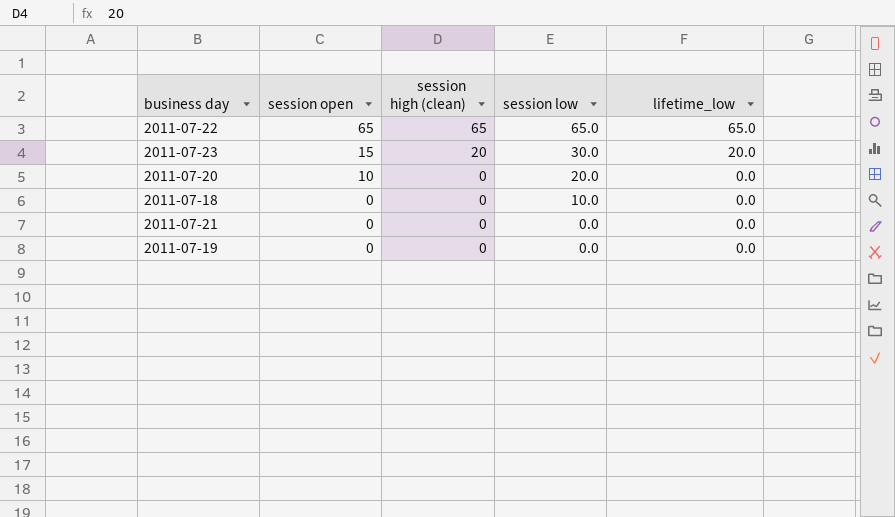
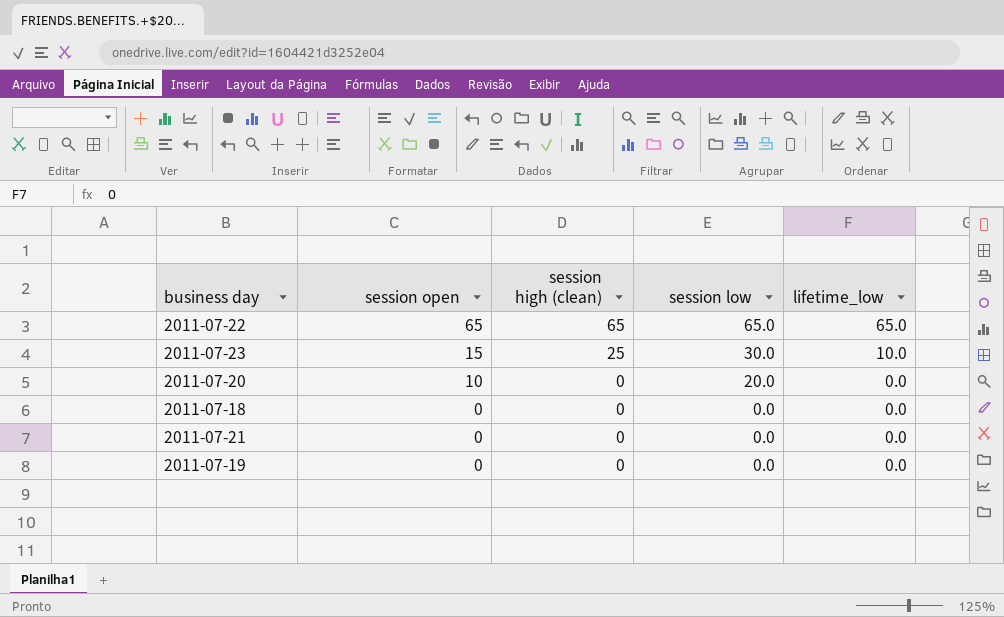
2011-07-23 | session high (clean): 20 -> 25
2011-07-23 | lifetime_low: 20.0 -> 10.0
2011-07-18 | session low: 10.0 -> 0.0

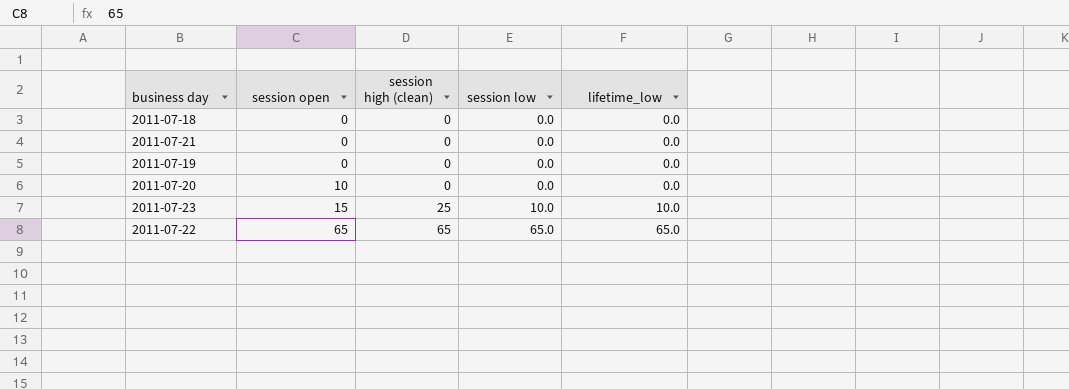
row order: session open descending -> session open ascending
2011-07-20 | session low: 20.0 -> 0.0
2011-07-23 | session low: 30.0 -> 10.0

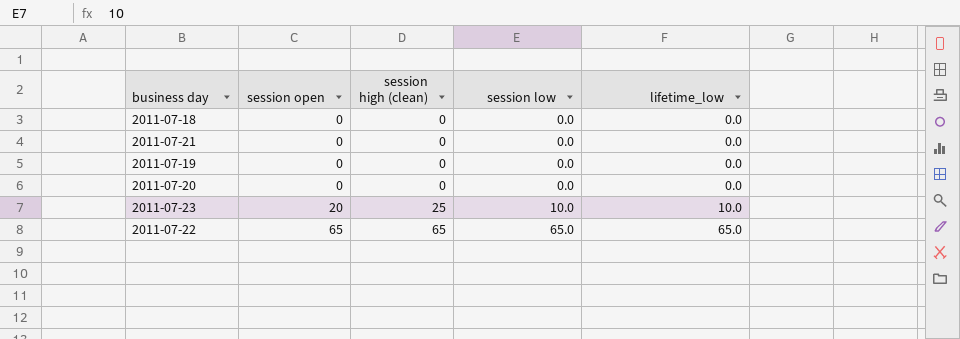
2011-07-20 | session open: 10 -> 0
2011-07-23 | session open: 15 -> 20

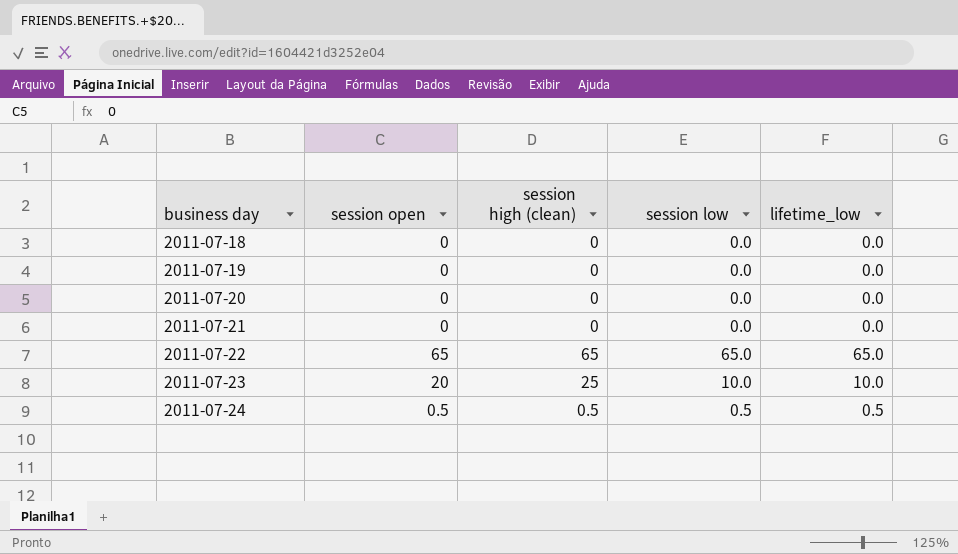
row order: session open ascending -> business day ascending
row 2011-07-24: none -> 0.5 | 0.5 | 0.5 | 0.5

